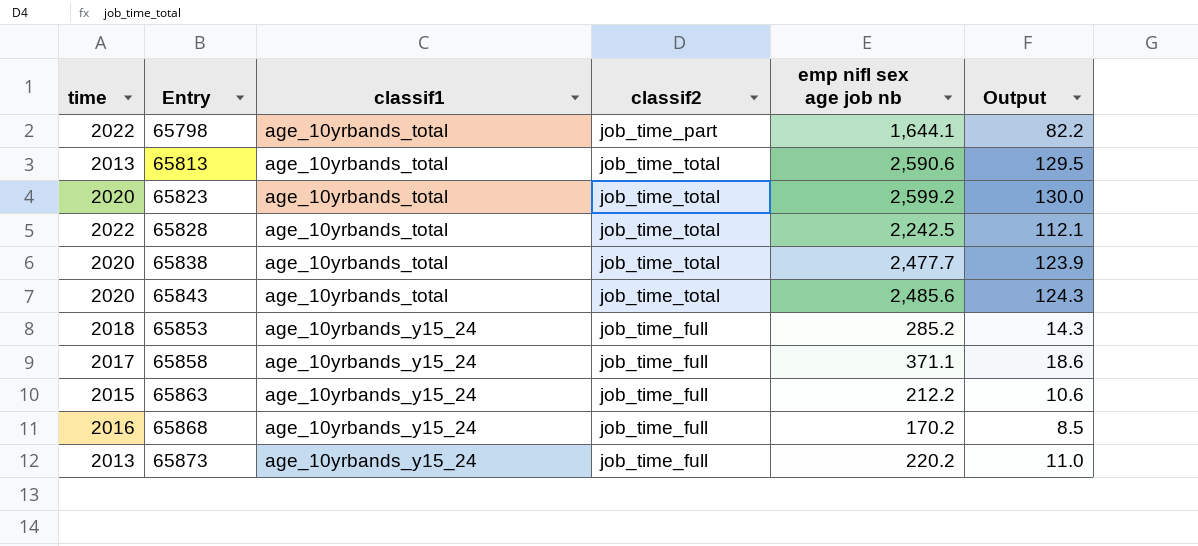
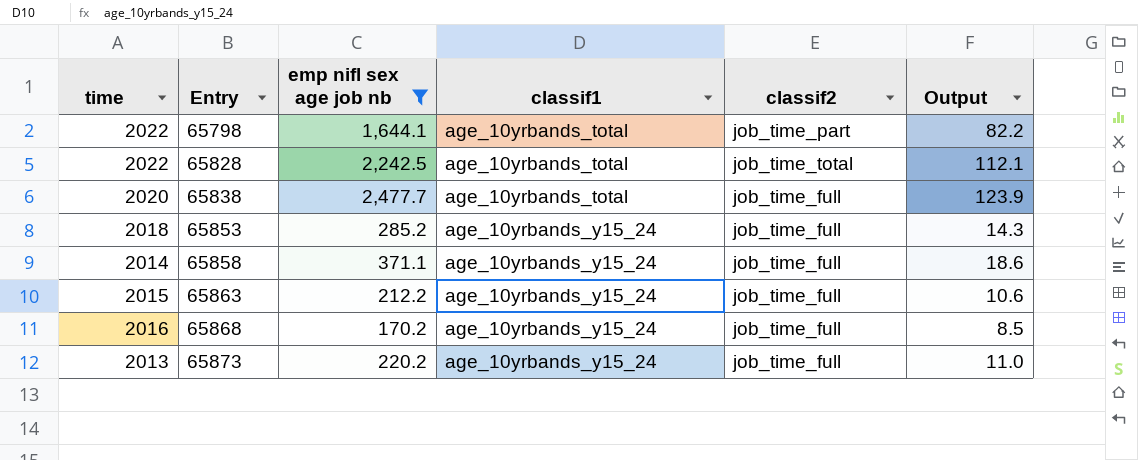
filter: none -> emp nifl sex age job nb <= 2,477.7
column emp nifl sex age job nb | position: 5 -> 3
65838 | classif2: job_time_total -> job_time_full
65858 | time: 2017 -> 2014

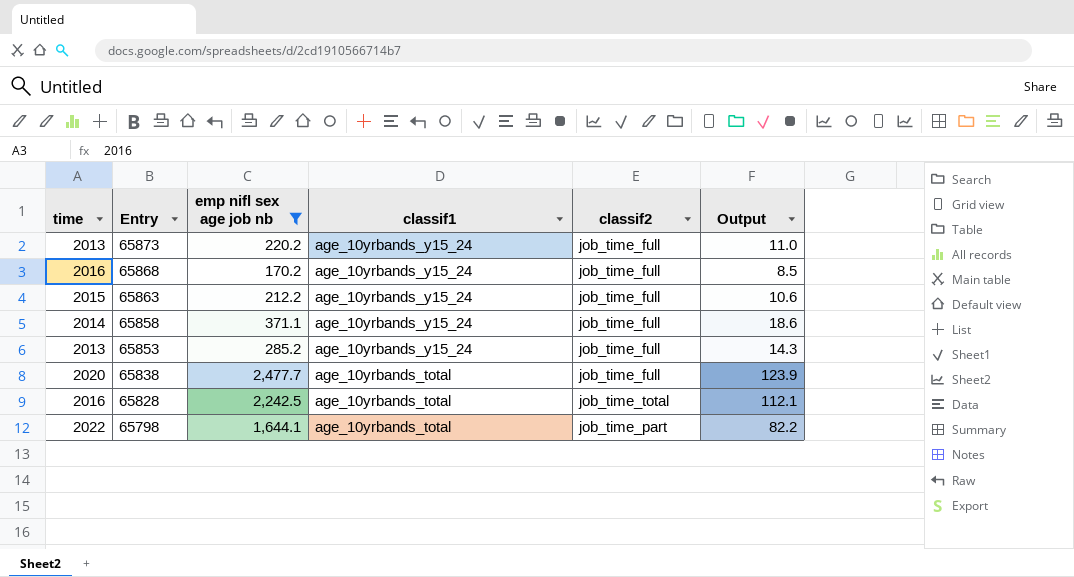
row order: Entry ascending -> Entry descending
65853 | time: 2018 -> 2013
65828 | time: 2022 -> 2016

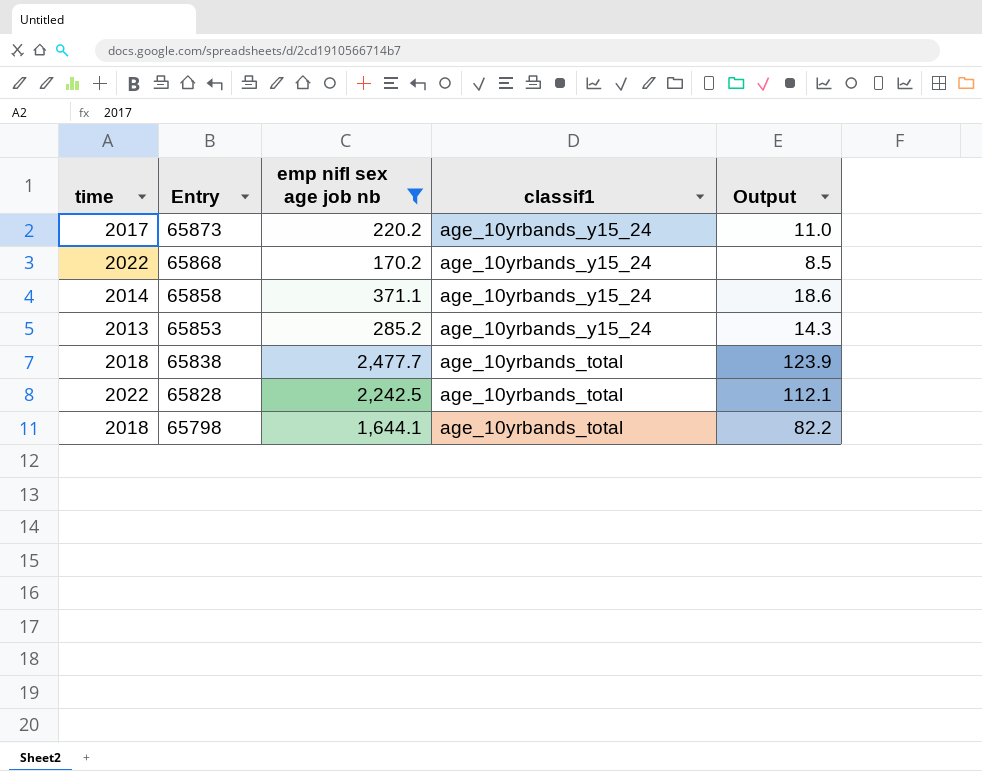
column classif2 | position: 5 -> none
row 65863: 2015 | 212.2 | age_10yrbands_y15_24 | job_time_full | 10.6 -> none
65873 | time: 2013 -> 2017
65868 | time: 2016 -> 2022
65838 | time: 2020 -> 2018
65828 | time: 2016 -> 2022
65798 | time: 2022 -> 2018

